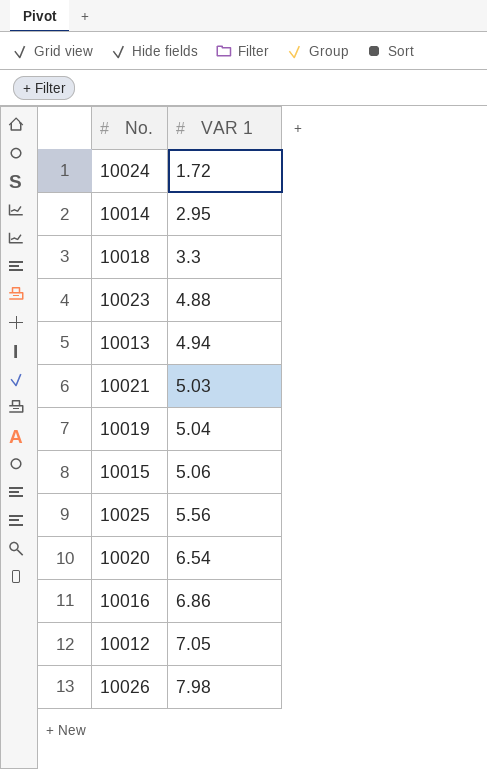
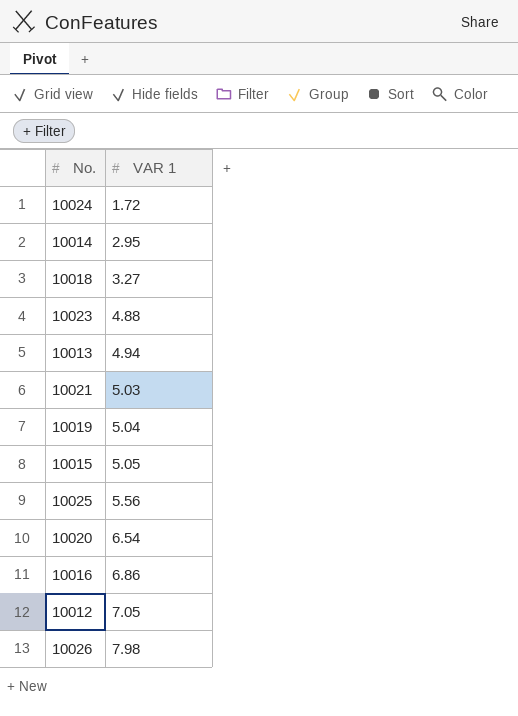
10018 | VAR 1: 3.3 -> 3.27
10015 | VAR 1: 5.06 -> 5.05

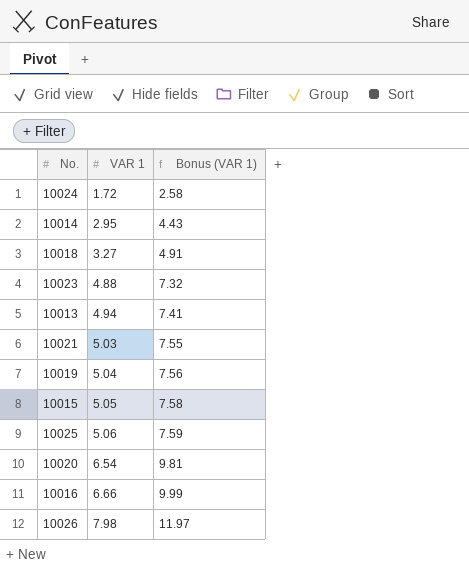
column Bonus (VAR 1) | formula: none -> [VAR 1] * 1.5
row 10012: 7.05 -> none
10025 | VAR 1: 5.56 -> 5.06
10016 | VAR 1: 6.86 -> 6.66

